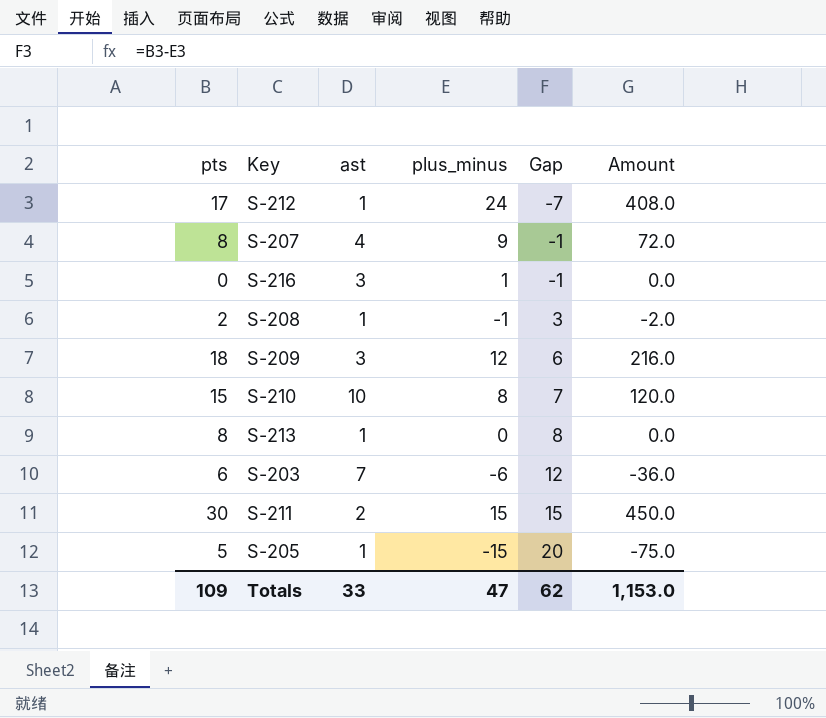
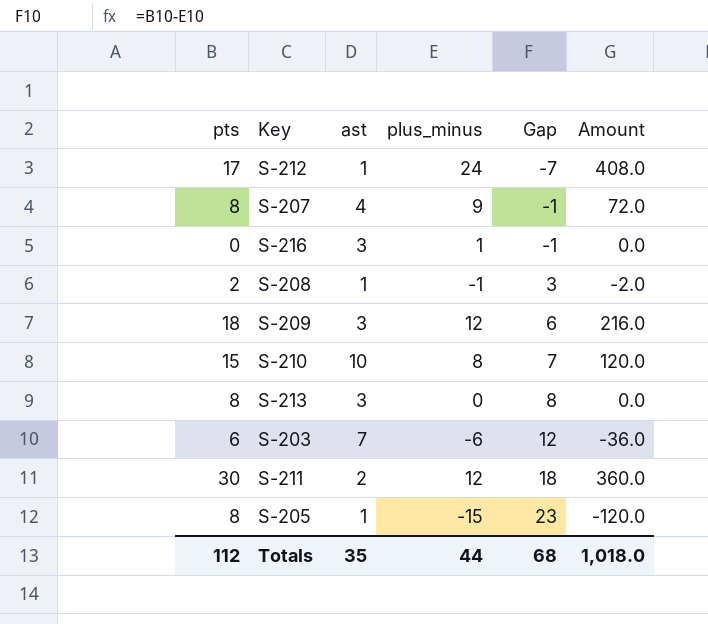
S-213 | ast: 1 -> 3
S-211 | plus_minus: 15 -> 12
S-211 | Gap: 15 -> 18
S-211 | Amount: 450.0 -> 360.0
S-205 | pts: 5 -> 8
S-205 | Gap: 20 -> 23
S-205 | Amount: -75.0 -> -120.0
Totals | pts: 109 -> 112
Totals | ast: 33 -> 35
Totals | plus_minus: 47 -> 44
Totals | Gap: 62 -> 68
Totals | Amount: 1,153.0 -> 1,018.0

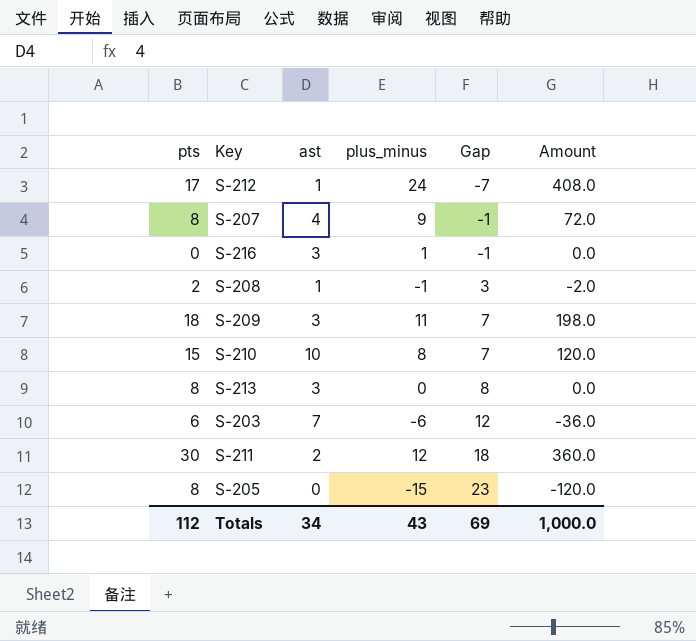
S-209 | plus_minus: 12 -> 11
S-209 | Gap: 6 -> 7
S-209 | Amount: 216.0 -> 198.0
S-205 | ast: 1 -> 0
Totals | ast: 35 -> 34
Totals | plus_minus: 44 -> 43
Totals | Gap: 68 -> 69
Totals | Amount: 1,018.0 -> 1,000.0

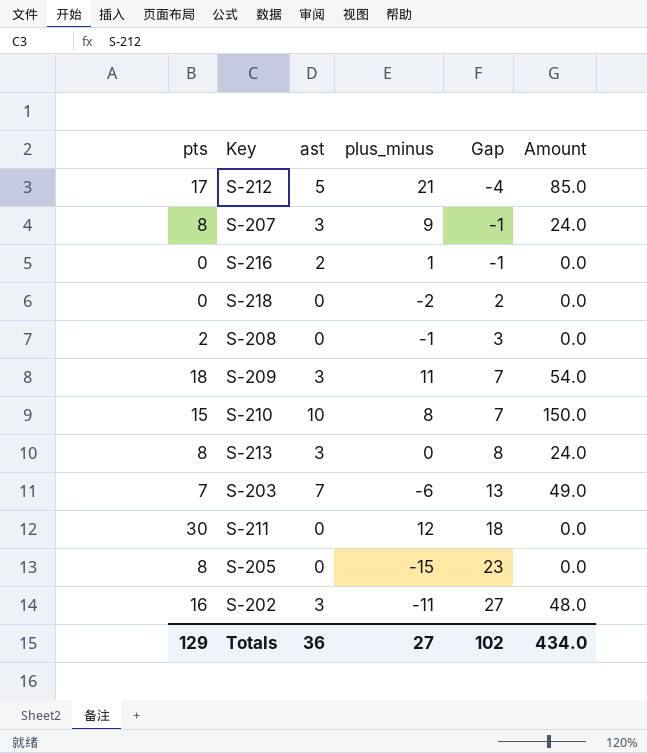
column Amount | formula: [pts] * [plus_minus] -> [pts] * [ast]
S-212 | ast: 1 -> 5
S-212 | plus_minus: 24 -> 21
S-212 | Gap: -7 -> -4
S-207 | ast: 4 -> 3
S-216 | ast: 3 -> 2
row S-218: none -> 0 | 0 | -2 | 2 | 0.0
S-208 | ast: 1 -> 0
S-203 | pts: 6 -> 7
S-203 | Gap: 12 -> 13
S-211 | ast: 2 -> 0
row S-202: none -> 16 | 3 | -11 | 27 | 48.0
Totals | pts: 112 -> 129
Totals | ast: 34 -> 36
Totals | plus_minus: 43 -> 27
Totals | Gap: 69 -> 102
Totals | Amount: 1,000.0 -> 434.0

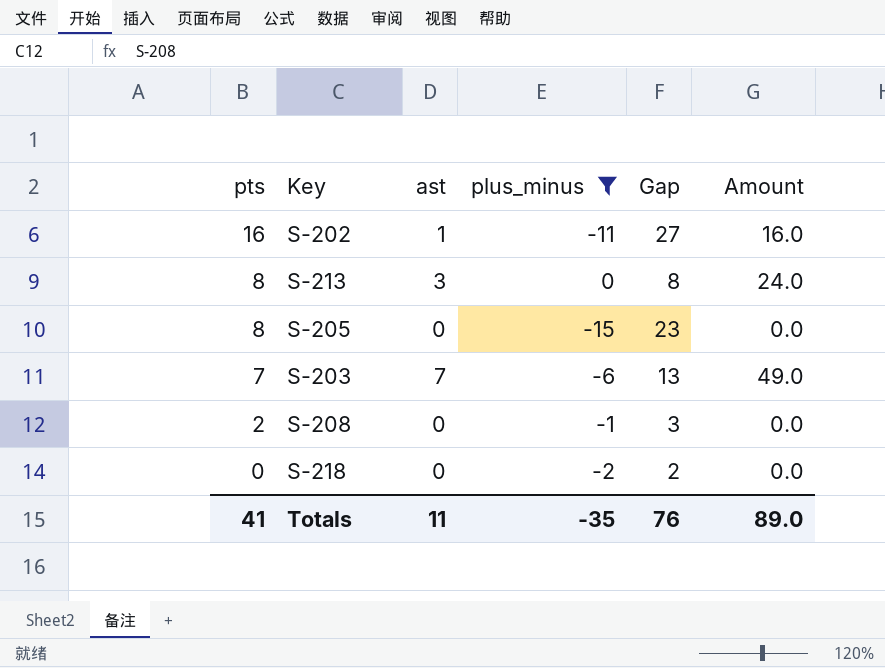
filter: none -> plus_minus <= 0
row order: Gap ascending -> pts descending
S-202 | ast: 3 -> 1
S-202 | Amount: 48.0 -> 16.0
Totals | pts: 129 -> 41
Totals | ast: 36 -> 11
Totals | plus_minus: 27 -> -35
Totals | Gap: 102 -> 76
Totals | Amount: 434.0 -> 89.0

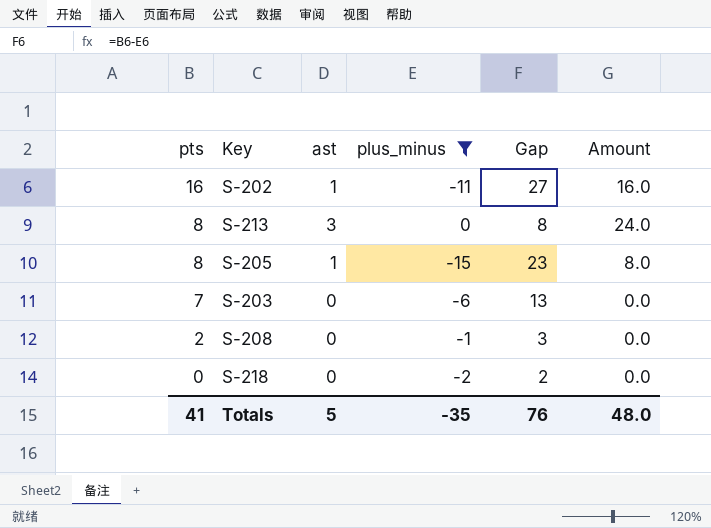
S-205 | ast: 0 -> 1
S-205 | Amount: 0.0 -> 8.0
S-203 | ast: 7 -> 0
S-203 | Amount: 49.0 -> 0.0
Totals | ast: 11 -> 5
Totals | Amount: 89.0 -> 48.0

